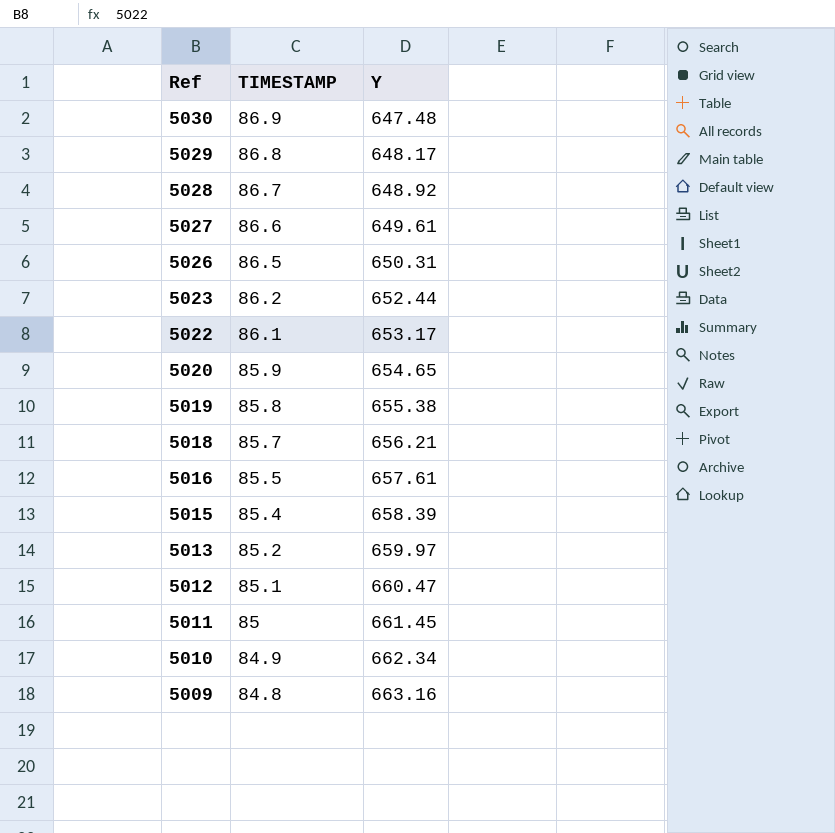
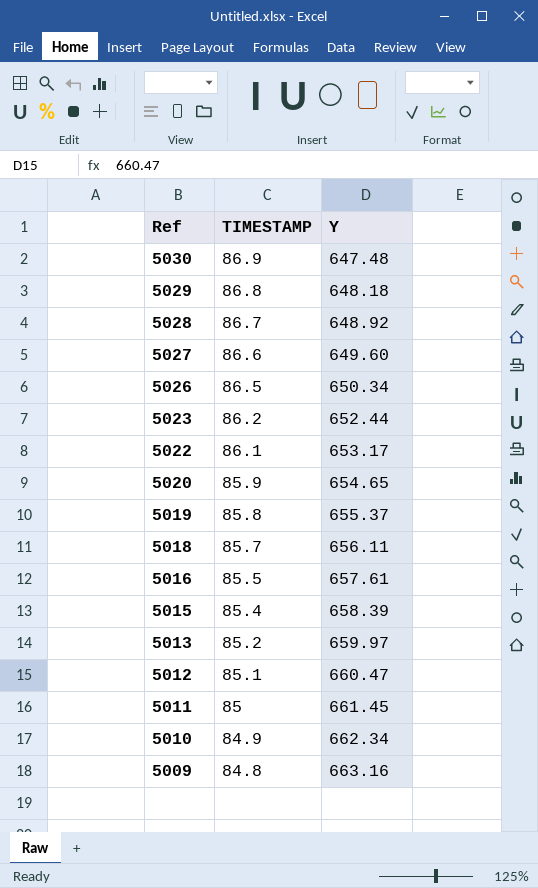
5029 | Y: 648.17 -> 648.18
5027 | Y: 649.61 -> 649.60
5026 | Y: 650.31 -> 650.34
5019 | Y: 655.38 -> 655.37
5018 | Y: 656.21 -> 656.11

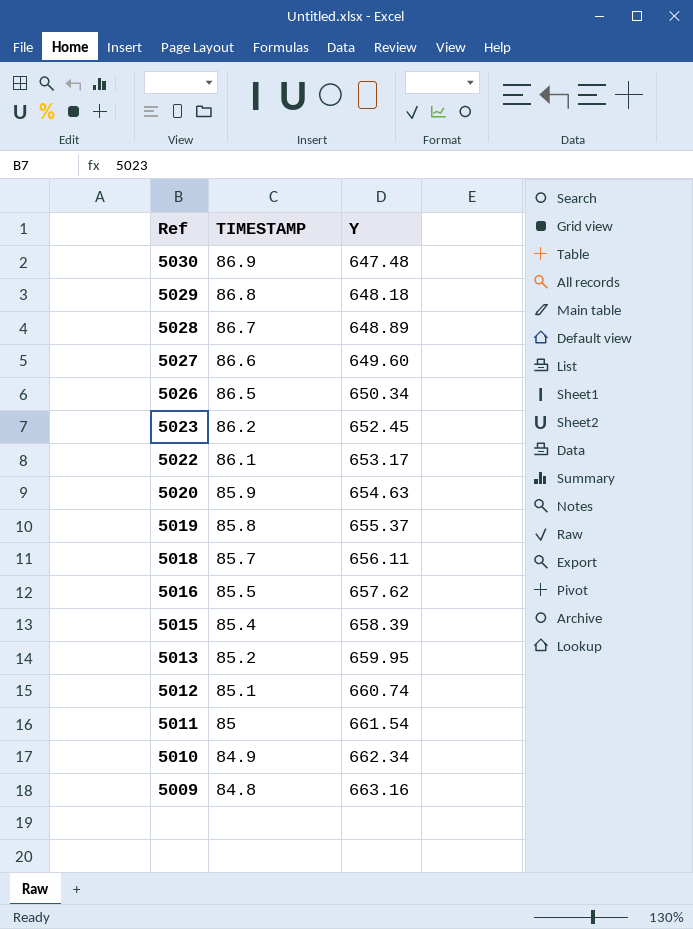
5028 | Y: 648.92 -> 648.89
5023 | Y: 652.44 -> 652.45
5020 | Y: 654.65 -> 654.63
5016 | Y: 657.61 -> 657.62
5013 | Y: 659.97 -> 659.95
5012 | Y: 660.47 -> 660.74
5011 | Y: 661.45 -> 661.54

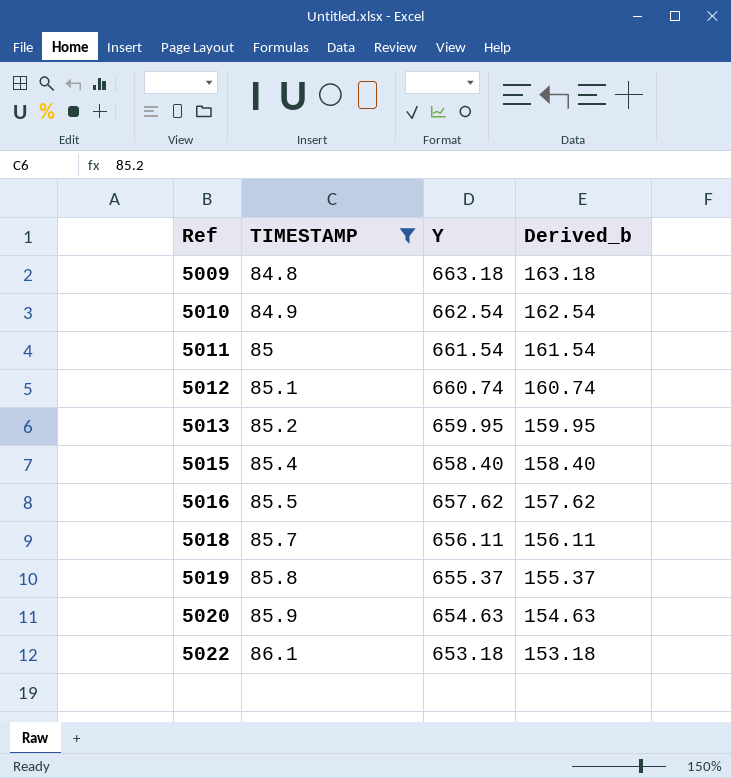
filter: none -> TIMESTAMP <= 86.1
row order: Ref descending -> Ref ascending
column Derived_b | formula: none -> [Y] - 500
5009 | Y: 663.16 -> 663.18
5010 | Y: 662.34 -> 662.54
5015 | Y: 658.39 -> 658.40
5022 | Y: 653.17 -> 653.18

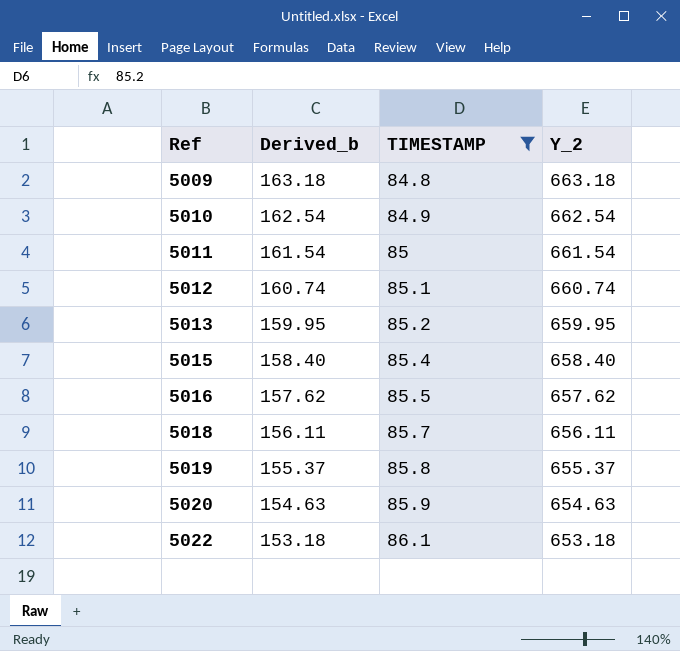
column Derived_b | position: 4 -> 2
column name: Y -> Y_2

